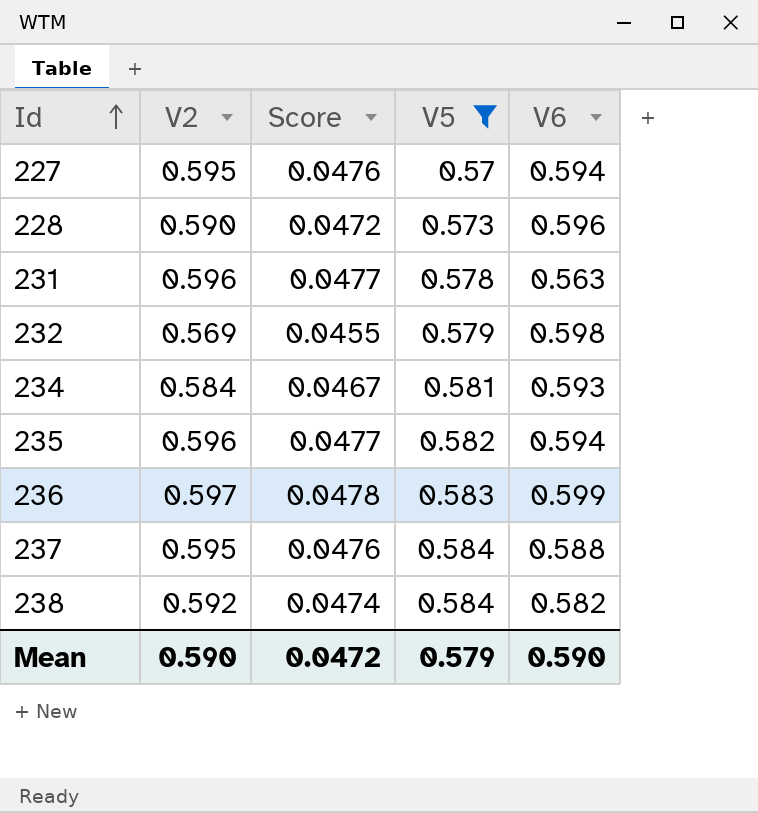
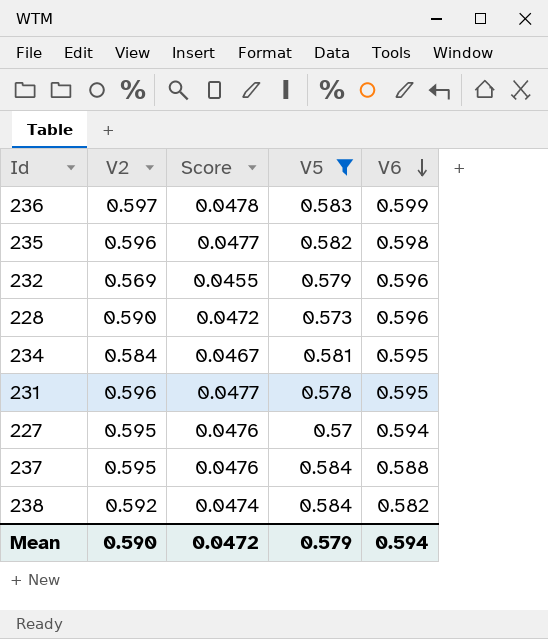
row order: Id ascending -> V6 descending
235 | V6: 0.594 -> 0.598
232 | V6: 0.598 -> 0.596
234 | V6: 0.593 -> 0.595
231 | V6: 0.563 -> 0.595
Mean | V6: 0.590 -> 0.594

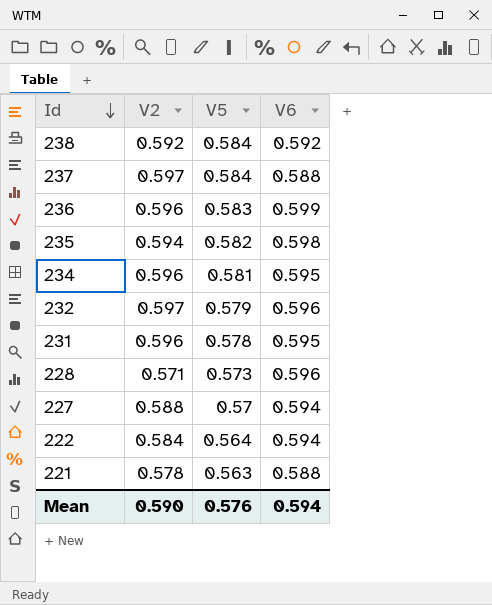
filter: V5 >= 0.57 -> none
row order: V6 descending -> Id descending
column Score | formula: [V2] * 0.08 -> none
238 | V6: 0.582 -> 0.592
237 | V2: 0.595 -> 0.597
236 | V2: 0.597 -> 0.596
235 | V2: 0.596 -> 0.594
234 | V2: 0.584 -> 0.596
232 | V2: 0.569 -> 0.597
228 | V2: 0.590 -> 0.571
227 | V2: 0.595 -> 0.588
Mean | V5: 0.579 -> 0.576

